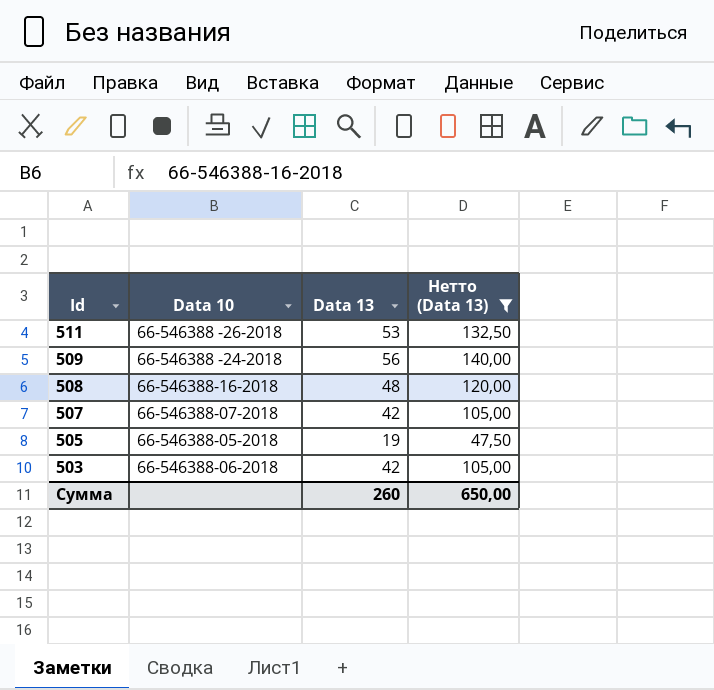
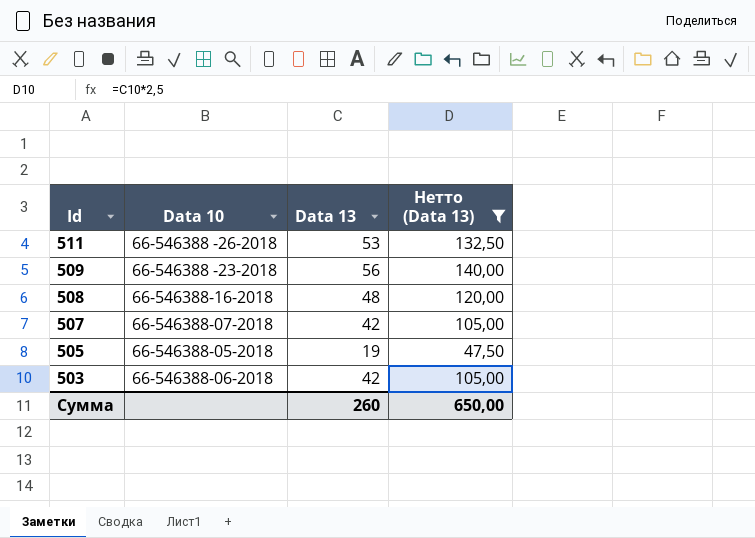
509 | Data 10: 66-546388 -24-2018 -> 66-546388 -23-2018

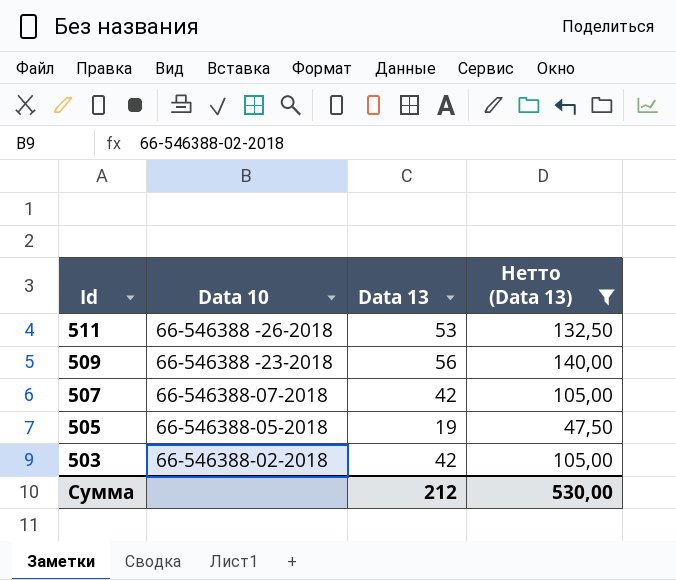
row 508: 66-546388-16-2018 | 48 | 120,00 -> none
503 | Data 10: 66-546388-06-2018 -> 66-546388-02-2018
Сумма | Data 13: 260 -> 212
Сумма | Нетто (Data 13): 650,00 -> 530,00

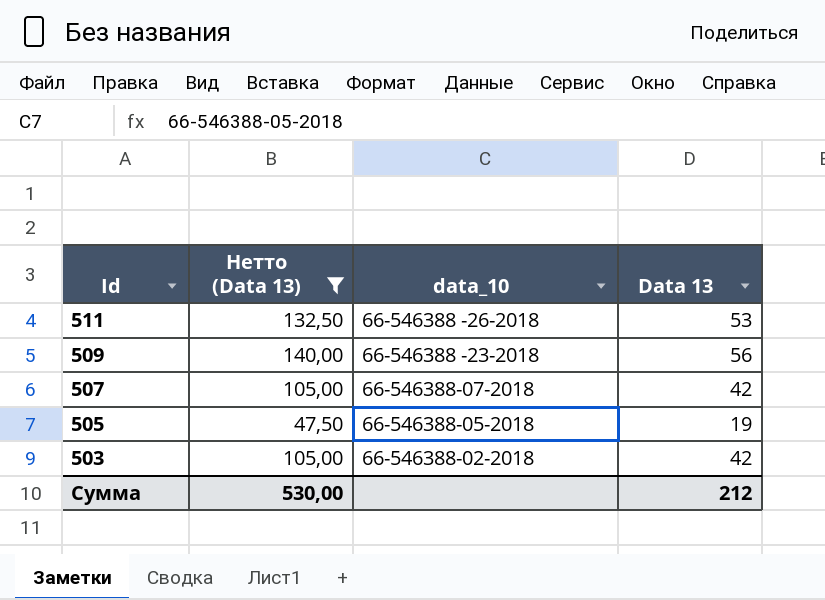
column Нетто (Data 13) | position: 4 -> 2
column name: Data 10 -> data_10

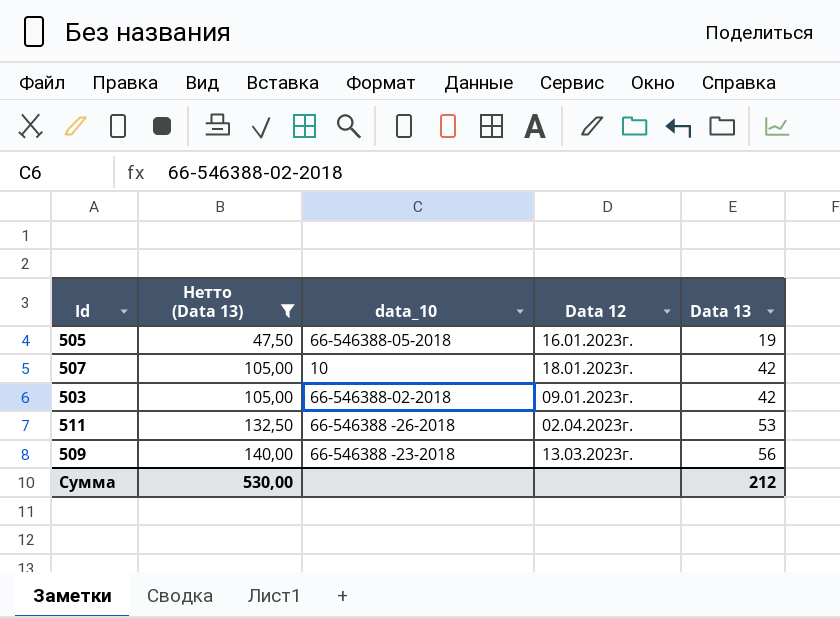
row order: Id descending -> Нетто (Data 13) ascending
column Data 12 | position: none -> 4
507 | data_10: 66-546388-07-2018 -> 10

